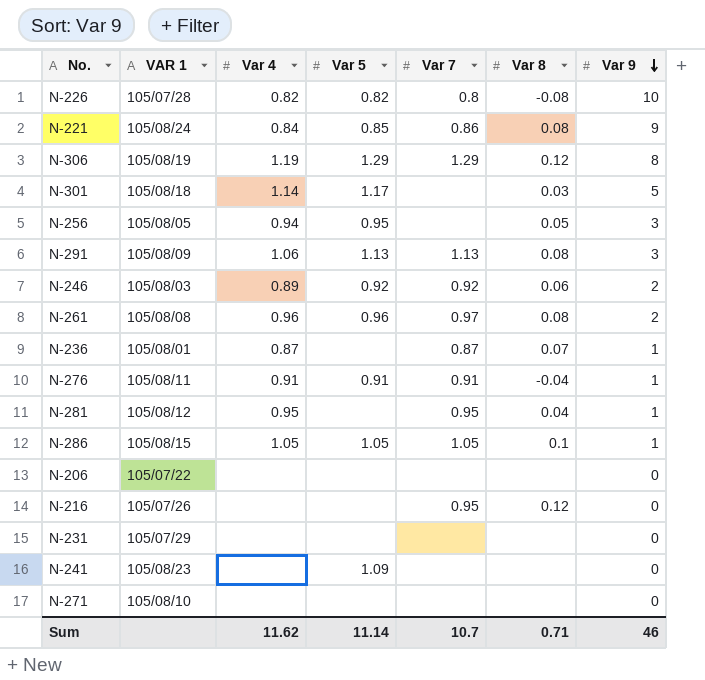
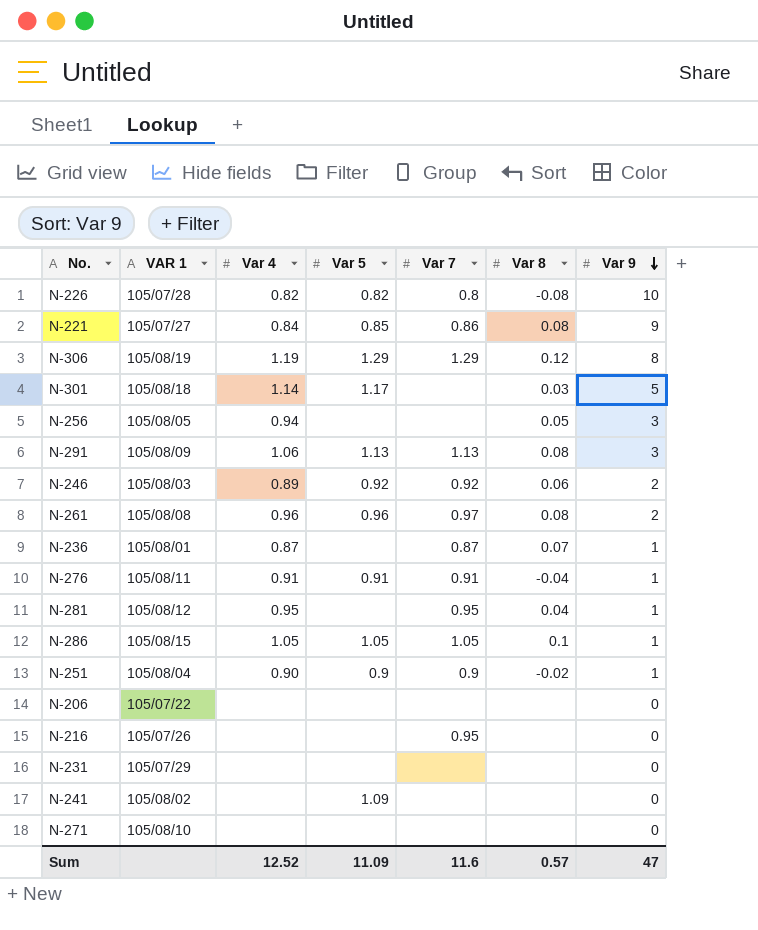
N-221 | VAR 1: 105/08/24 -> 105/07/27
N-256 | Var 5: 0.95 -> none
row N-251: none -> 105/08/04 | 0.90 | 0.9 | 0.9 | -0.02 | 1
N-216 | Var 8: 0.12 -> none
N-241 | VAR 1: 105/08/23 -> 105/08/02
Sum | Var 4: 11.62 -> 12.52
Sum | Var 5: 11.14 -> 11.09
Sum | Var 7: 10.7 -> 11.6
Sum | Var 8: 0.71 -> 0.57
Sum | Var 9: 46 -> 47

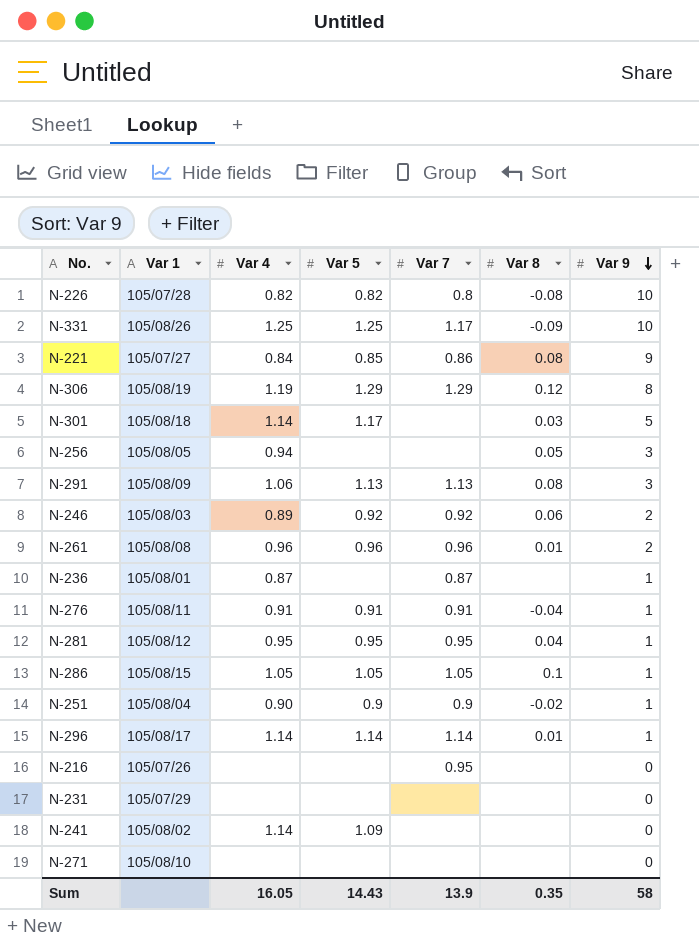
column name: VAR 1 -> Var 1
row N-206: 105/07/22 | none | none | none | none | 0 -> none
row N-331: none -> 105/08/26 | 1.25 | 1.25 | 1.17 | -0.09 | 10
N-261 | Var 7: 0.97 -> 0.96
N-261 | Var 8: 0.08 -> 0.01
N-236 | Var 8: 0.07 -> none
N-281 | Var 5: none -> 0.95
row N-296: none -> 105/08/17 | 1.14 | 1.14 | 1.14 | 0.01 | 1
N-241 | Var 4: none -> 1.14
Sum | Var 4: 12.52 -> 16.05
Sum | Var 5: 11.09 -> 14.43
Sum | Var 7: 11.6 -> 13.9
Sum | Var 8: 0.57 -> 0.35
Sum | Var 9: 47 -> 58

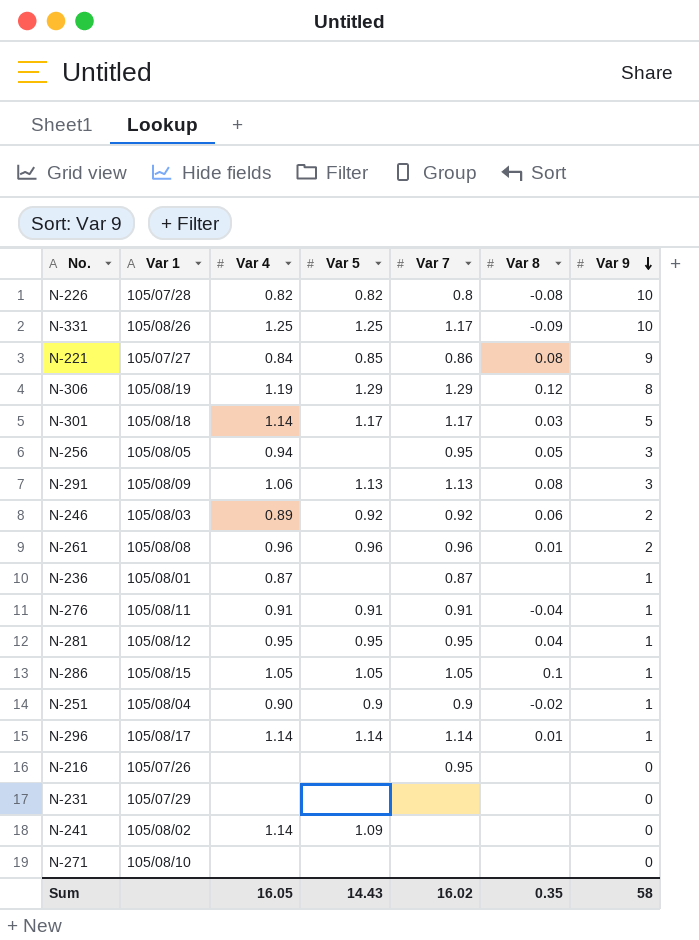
N-301 | Var 7: none -> 1.17
N-256 | Var 7: none -> 0.95
Sum | Var 7: 13.9 -> 16.02

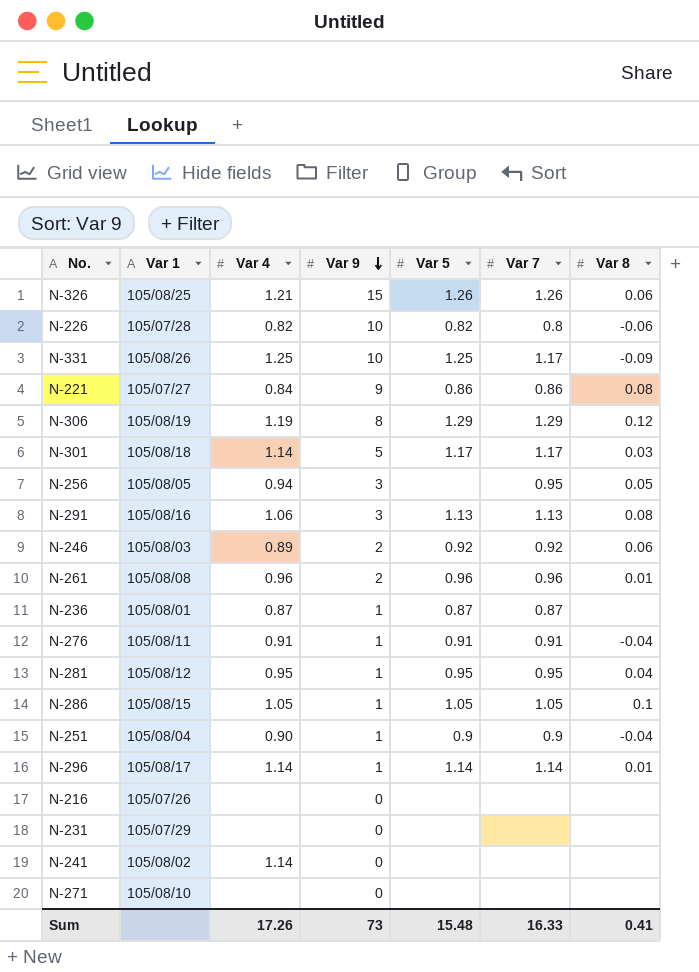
column Var 9 | position: 7 -> 4
row N-326: none -> 105/08/25 | 1.21 | 15 | 1.26 | 1.26 | 0.06
N-226 | Var 8: -0.08 -> -0.06
N-221 | Var 5: 0.85 -> 0.86
N-291 | Var 1: 105/08/09 -> 105/08/16
N-236 | Var 5: none -> 0.87
N-251 | Var 8: -0.02 -> -0.04
N-216 | Var 7: 0.95 -> none
N-241 | Var 5: 1.09 -> none
Sum | Var 4: 16.05 -> 17.26
Sum | Var 9: 58 -> 73
Sum | Var 5: 14.43 -> 15.48
Sum | Var 7: 16.02 -> 16.33
Sum | Var 8: 0.35 -> 0.41

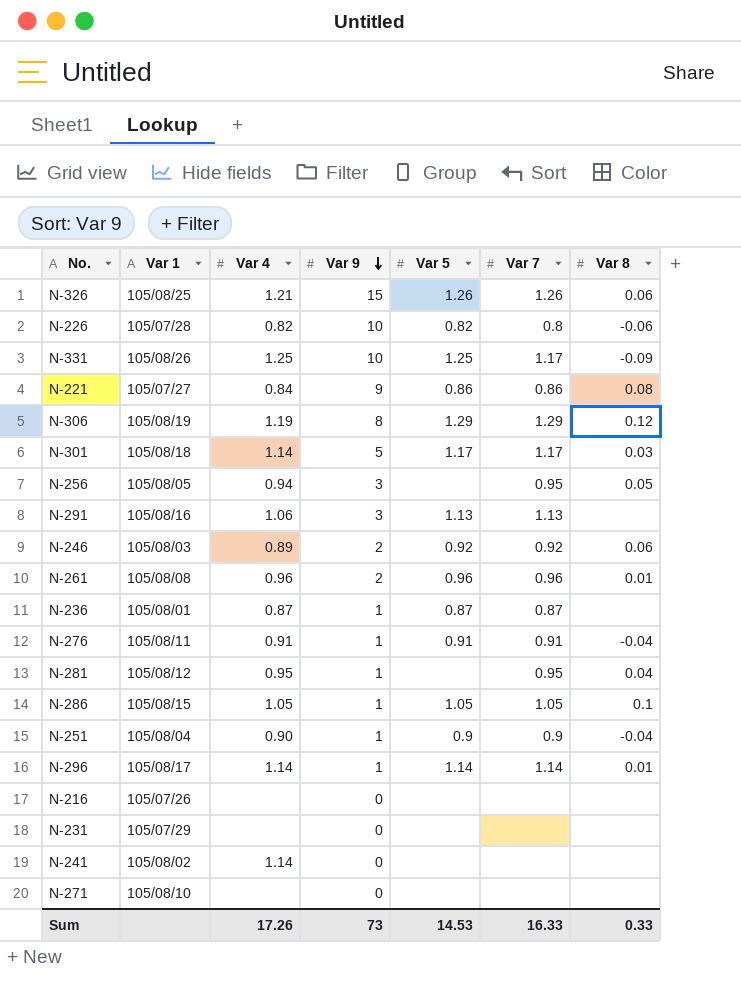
N-291 | Var 8: 0.08 -> none
N-281 | Var 5: 0.95 -> none
Sum | Var 5: 15.48 -> 14.53
Sum | Var 8: 0.41 -> 0.33

